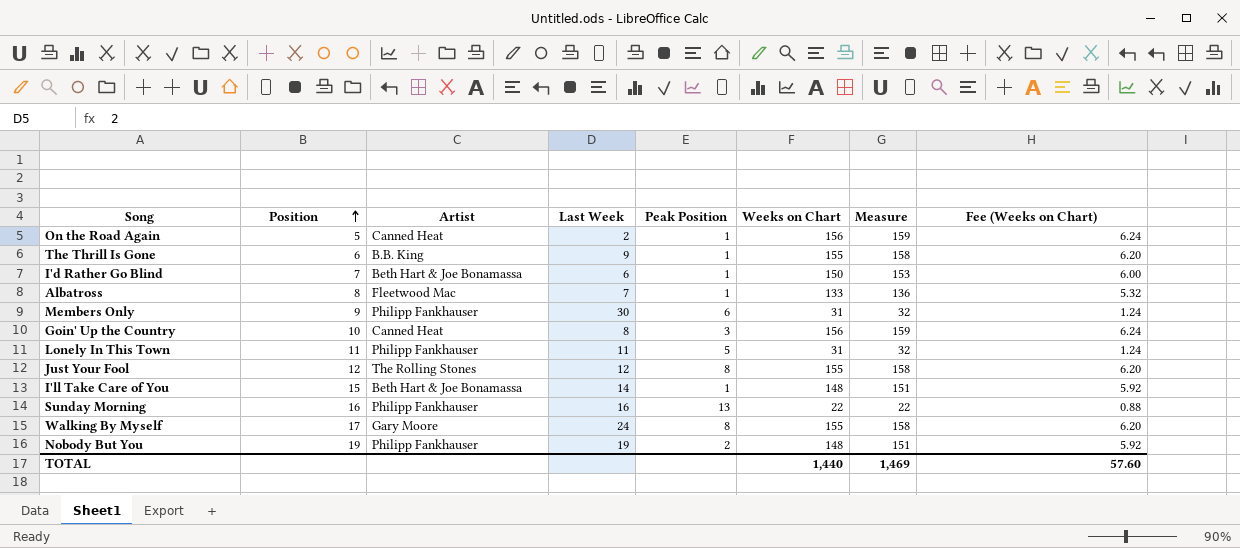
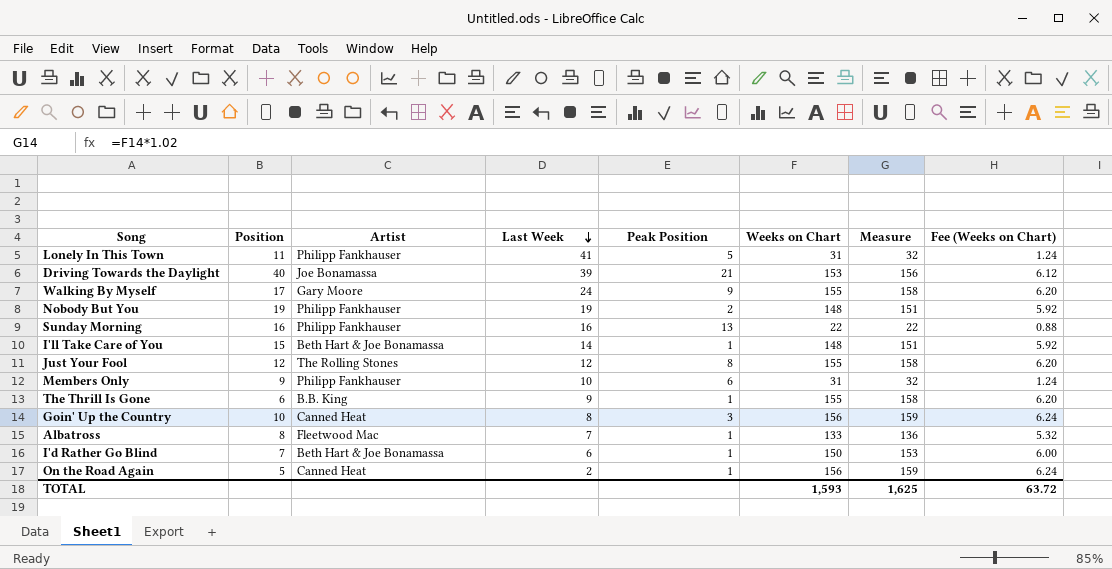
row order: Position ascending -> Last Week descending
Lonely In This Town | Last Week: 11 -> 41
row Driving Towards the Daylight: none -> 40 | Joe Bonamassa | 39 | 21 | 153 | 156 | 6.12
Walking By Myself | Peak Position: 8 -> 9
Members Only | Last Week: 30 -> 10
TOTAL | Weeks on Chart: 1,440 -> 1,593
TOTAL | Measure: 1,469 -> 1,625
TOTAL | Fee (Weeks on Chart): 57.60 -> 63.72

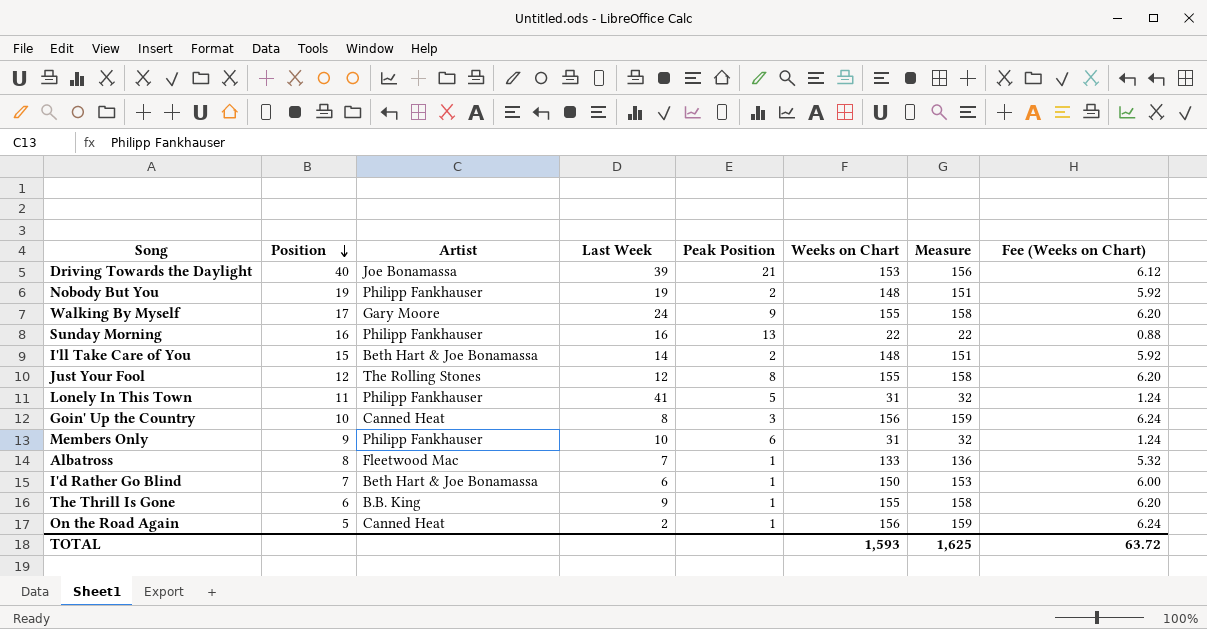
row order: Last Week descending -> Position descending
I'll Take Care of You | Peak Position: 1 -> 2

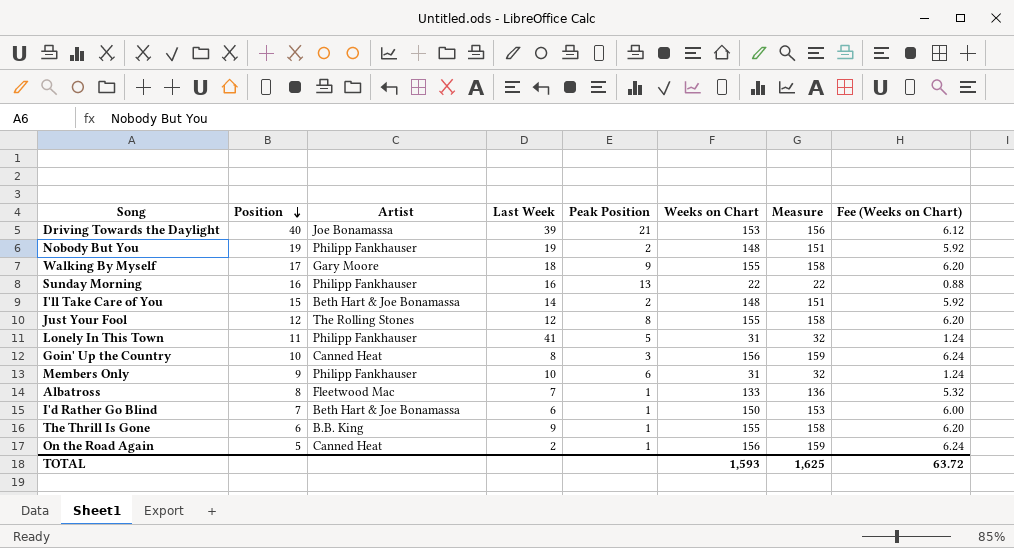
Walking By Myself | Last Week: 24 -> 18

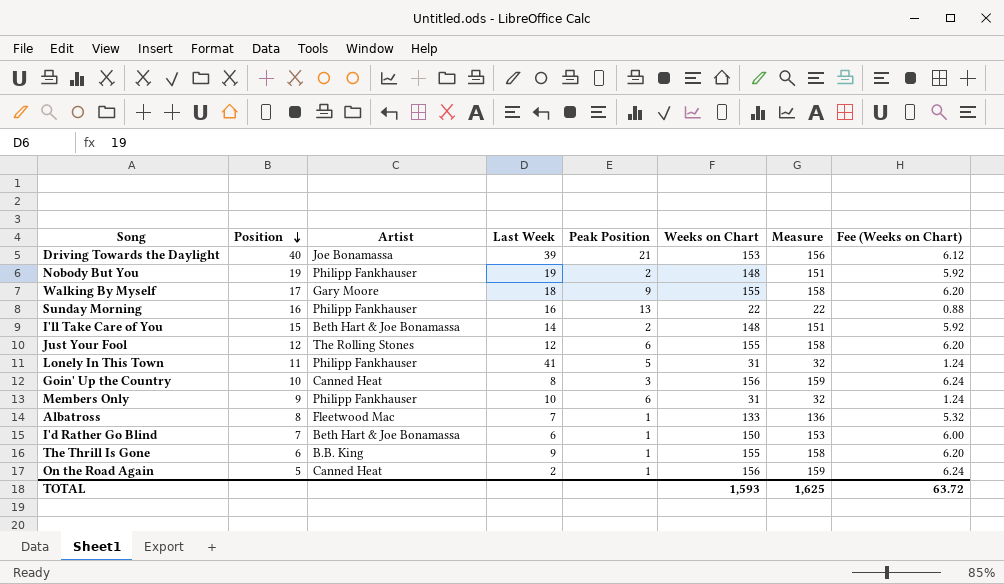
Just Your Fool | Peak Position: 8 -> 6

